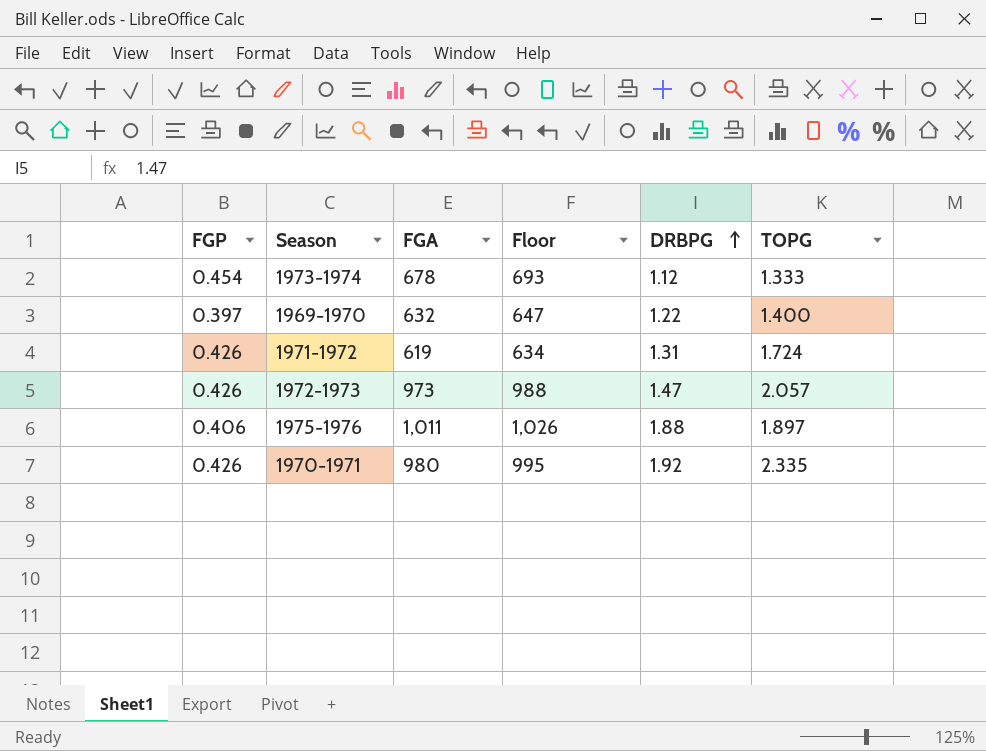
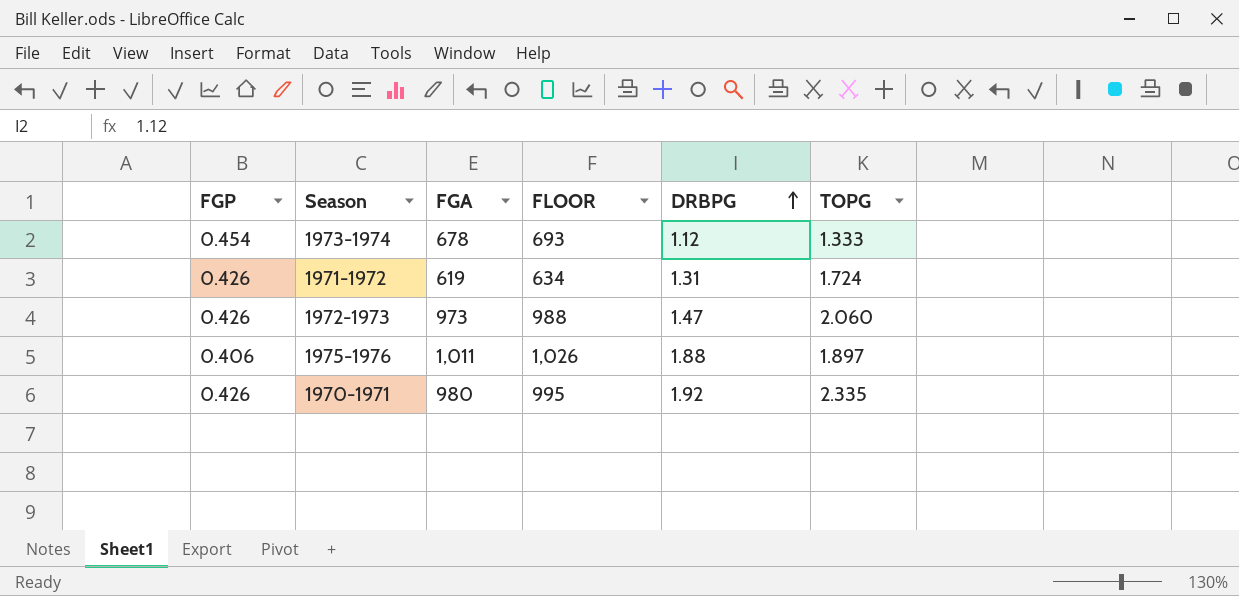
column name: Floor -> FLOOR
row 1969-1970: 0.397 | 632 | 647 | 1.22 | 1.400 -> none
1972-1973 | TOPG: 2.057 -> 2.060

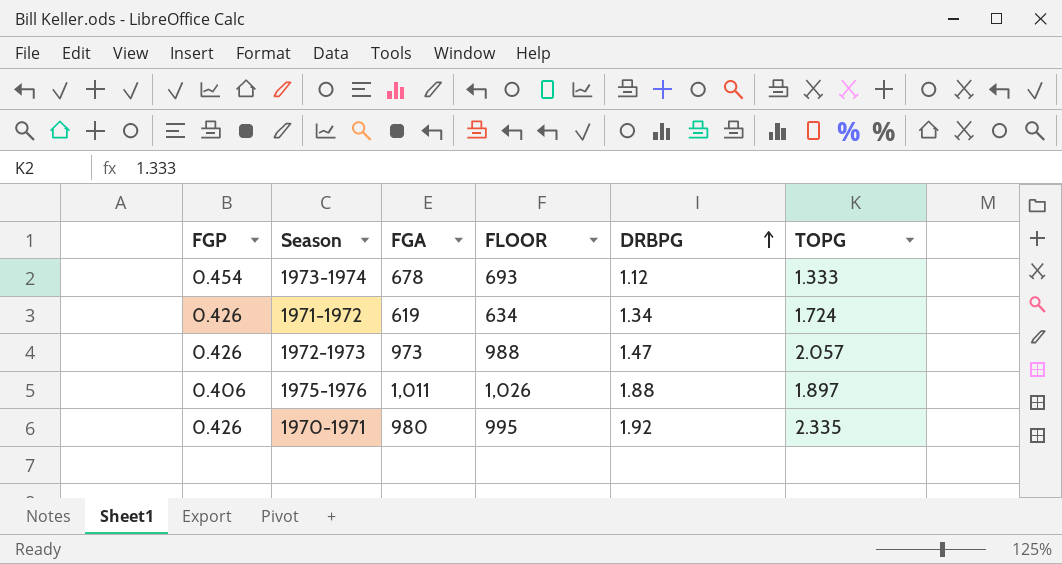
1971-1972 | DRBPG: 1.31 -> 1.34
1972-1973 | TOPG: 2.060 -> 2.057

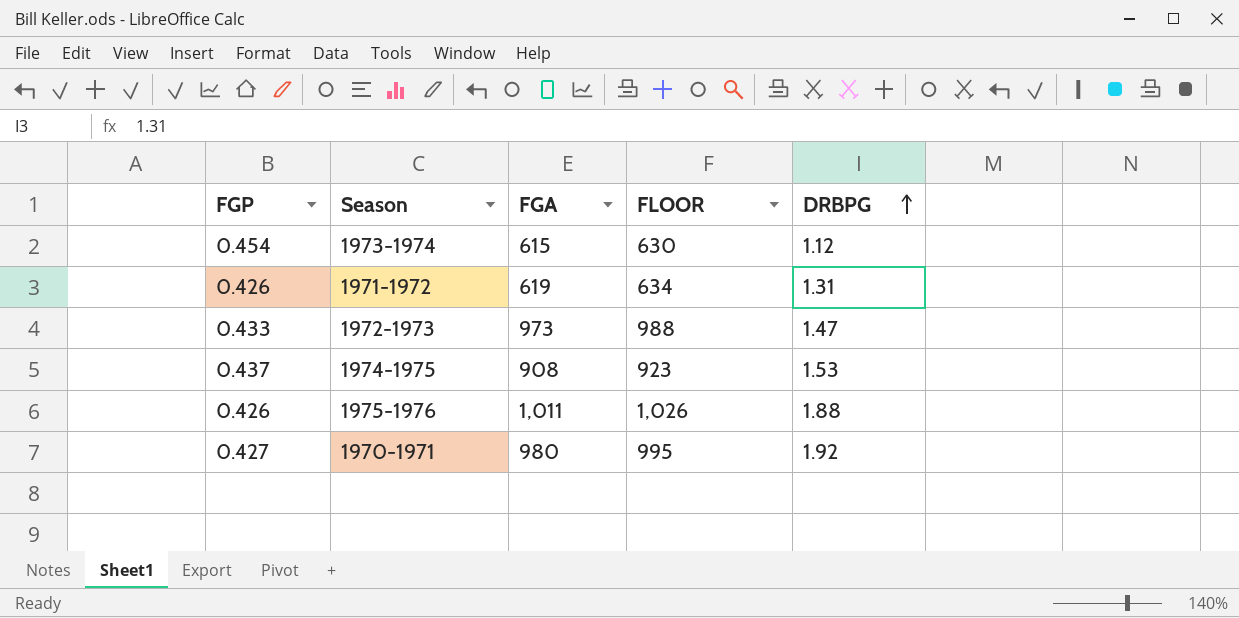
column TOPG | position: 6 -> none
1973-1974 | FGA: 678 -> 615
1973-1974 | FLOOR: 693 -> 630
1971-1972 | DRBPG: 1.34 -> 1.31
1972-1973 | FGP: 0.426 -> 0.433
row 1974-1975: none -> 0.437 | 908 | 923 | 1.53
1975-1976 | FGP: 0.406 -> 0.426
1970-1971 | FGP: 0.426 -> 0.427

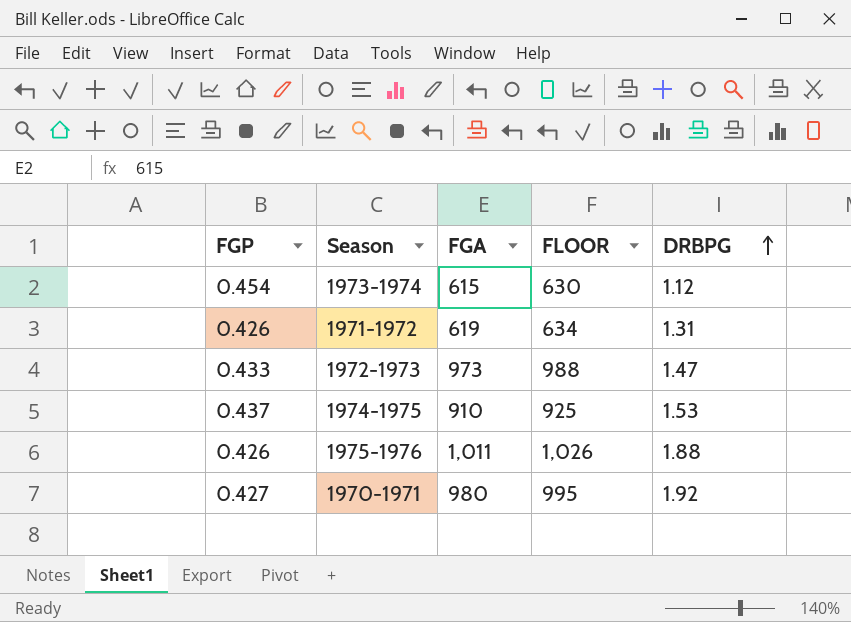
1974-1975 | FGA: 908 -> 910
1974-1975 | FLOOR: 923 -> 925

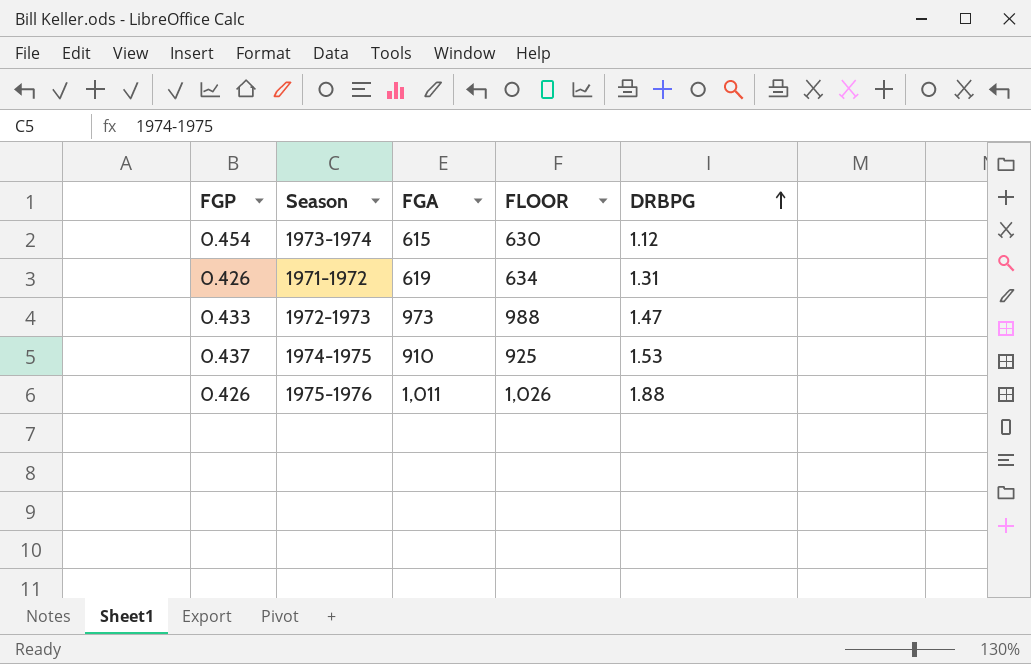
row 1970-1971: 0.427 | 980 | 995 | 1.92 -> none

